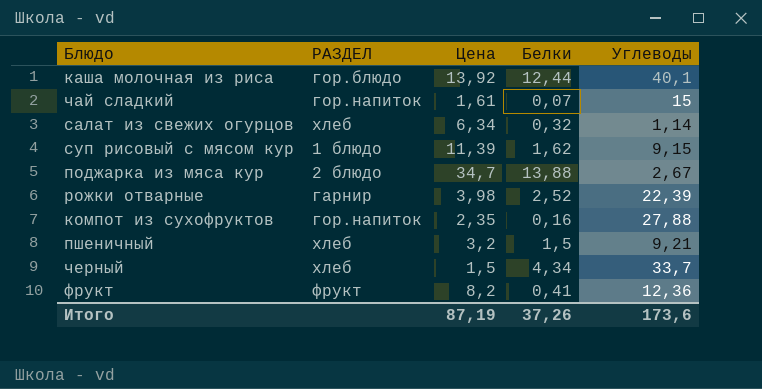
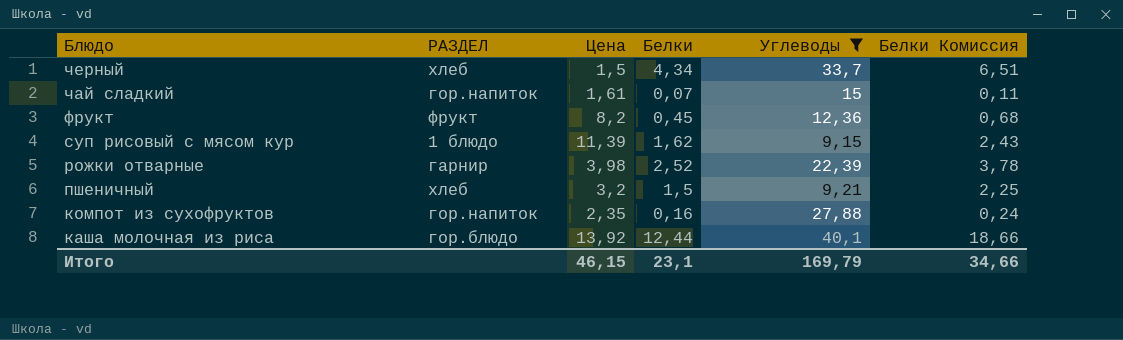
filter: none -> Углеводы >= 9,15
row order: none -> Блюдо descending
column Белки Комиссия | formula: none -> [Белки] * 1,5
фрукт | Белки: 0,41 -> 0,45
Итого | Цена: 87,19 -> 46,15
Итого | Белки: 37,26 -> 23,1
Итого | Углеводы: 173,6 -> 169,79

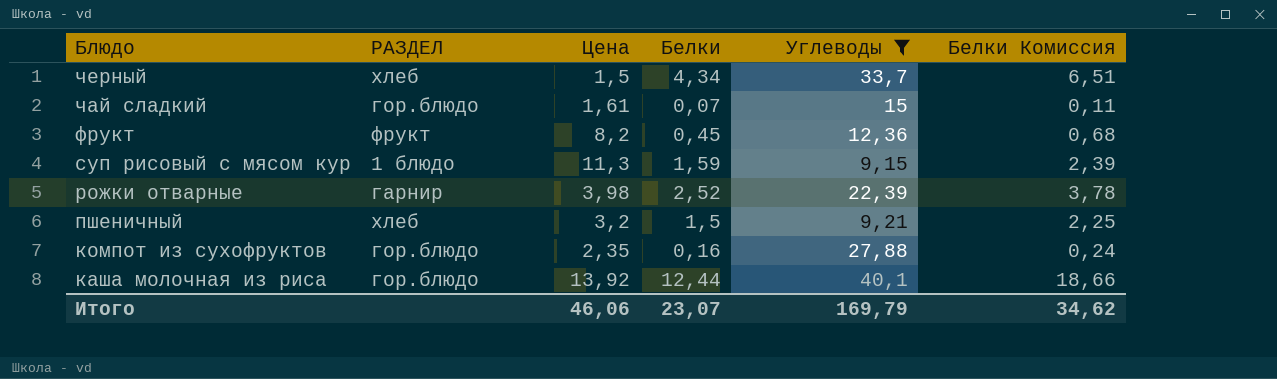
чай сладкий | РАЗДЕЛ: гор.напиток -> гор.блюдо
суп рисовый с мясом кур | Цена: 11,39 -> 11,3
суп рисовый с мясом кур | Белки: 1,62 -> 1,59
суп рисовый с мясом кур | Белки Комиссия: 2,43 -> 2,39
компот из сухофруктов | РАЗДЕЛ: гор.напиток -> гор.блюдо
Итого | Цена: 46,15 -> 46,06
Итого | Белки: 23,1 -> 23,07
Итого | Белки Комиссия: 34,66 -> 34,62

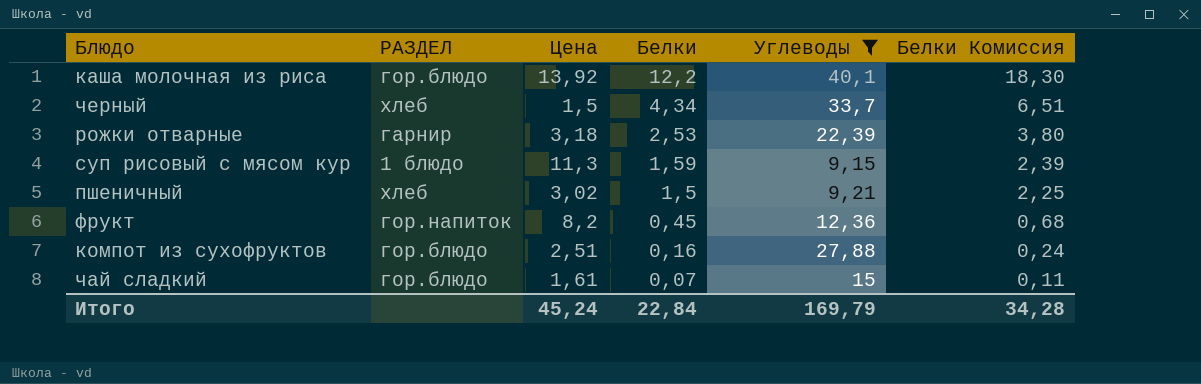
row order: Блюдо descending -> Белки descending
каша молочная из риса | Белки: 12,44 -> 12,2
каша молочная из риса | Белки Комиссия: 18,66 -> 18,30
рожки отварные | Цена: 3,98 -> 3,18
рожки отварные | Белки: 2,52 -> 2,53
рожки отварные | Белки Комиссия: 3,78 -> 3,80
пшеничный | Цена: 3,2 -> 3,02
фрукт | РАЗДЕЛ: фрукт -> гор.напиток
компот из сухофруктов | Цена: 2,35 -> 2,51
Итого | Цена: 46,06 -> 45,24
Итого | Белки: 23,07 -> 22,84
Итого | Белки Комиссия: 34,62 -> 34,28

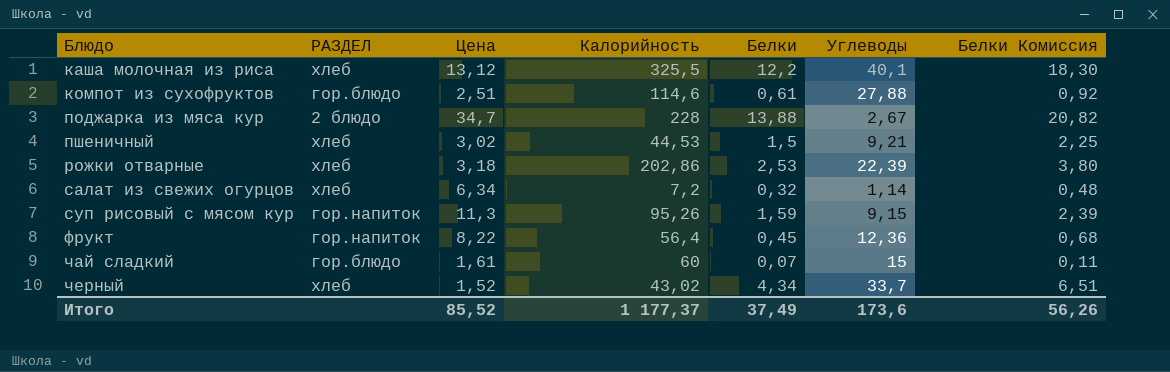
filter: Углеводы >= 9,15 -> none
row order: Белки descending -> Блюдо ascending
column Калорийность | position: none -> 4
каша молочная из риса | РАЗДЕЛ: гор.блюдо -> хлеб
каша молочная из риса | Цена: 13,92 -> 13,12
компот из сухофруктов | Белки: 0,16 -> 0,61
компот из сухофруктов | Белки Комиссия: 0,24 -> 0,92
рожки отварные | РАЗДЕЛ: гарнир -> хлеб
суп рисовый с мясом кур | РАЗДЕЛ: 1 блюдо -> гор.напиток
фрукт | Цена: 8,2 -> 8,22
черный | Цена: 1,5 -> 1,52
Итого | Цена: 45,24 -> 85,52
Итого | Белки: 22,84 -> 37,49
Итого | Углеводы: 169,79 -> 173,6
Итого | Белки Комиссия: 34,28 -> 56,26

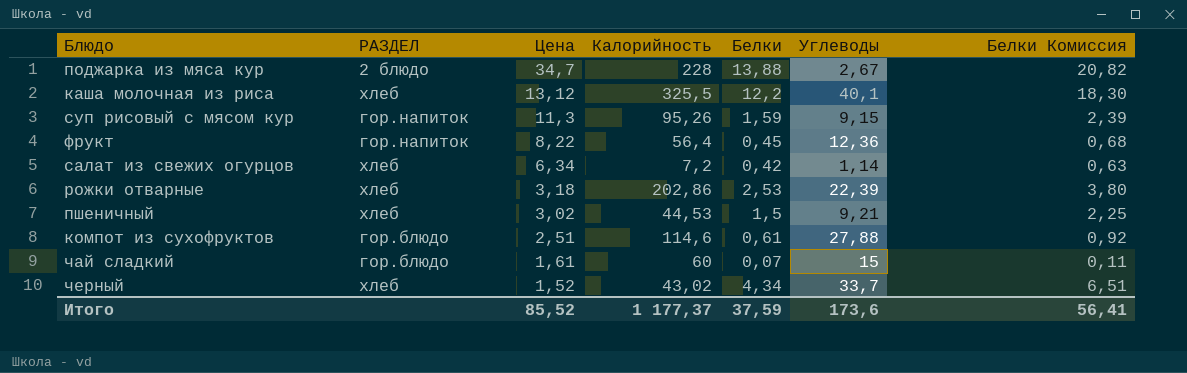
row order: Блюдо ascending -> Цена descending
салат из свежих огурцов | Белки: 0,32 -> 0,42
салат из свежих огурцов | Белки Комиссия: 0,48 -> 0,63
Итого | Белки: 37,49 -> 37,59
Итого | Белки Комиссия: 56,26 -> 56,41

